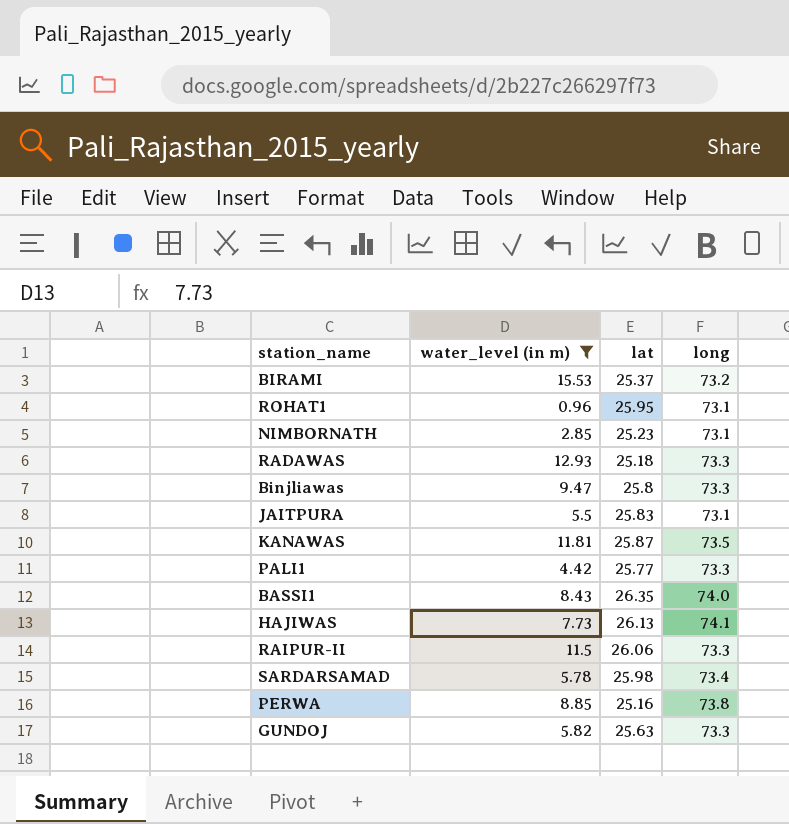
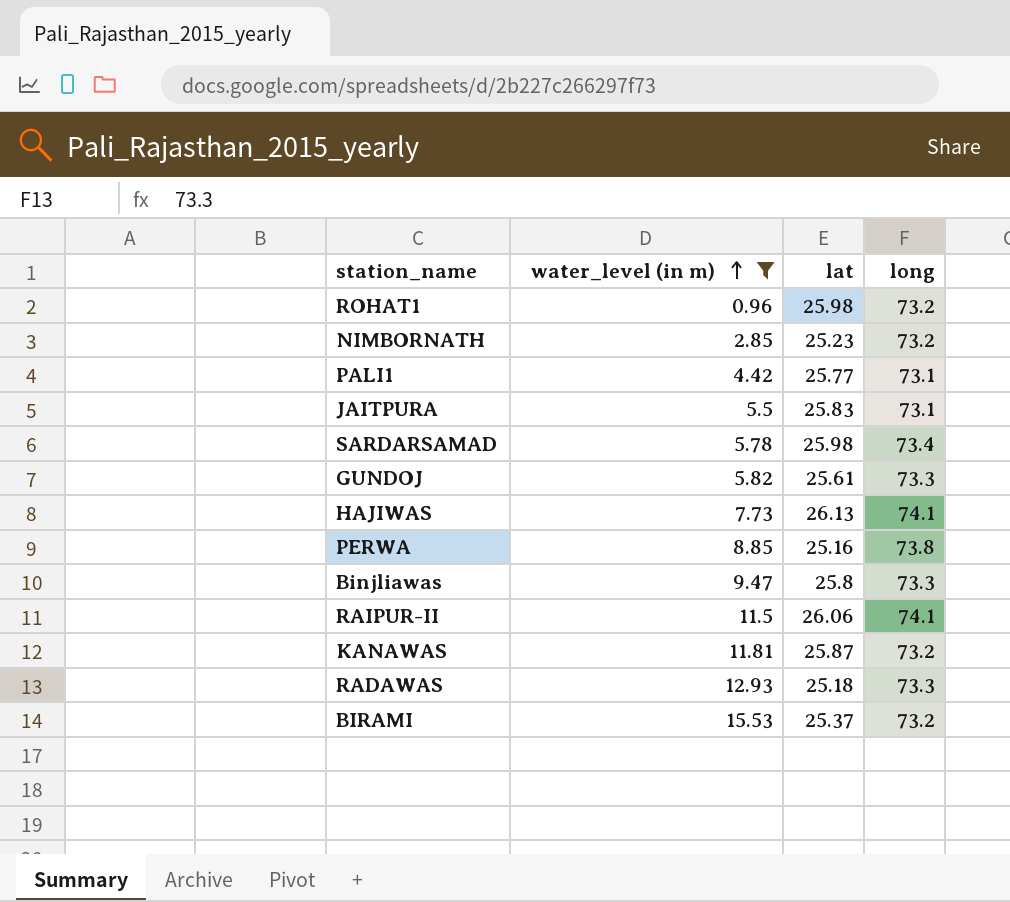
row order: none -> water_level (in m) ascending
row BASSI1: 8.43 | 26.35 | 74.0 -> none
ROHAT1 | lat: 25.95 -> 25.98
ROHAT1 | long: 73.1 -> 73.2
NIMBORNATH | long: 73.1 -> 73.2
PALI1 | long: 73.3 -> 73.1
GUNDOJ | lat: 25.63 -> 25.61
RAIPUR-II | long: 73.3 -> 74.1
KANAWAS | long: 73.5 -> 73.2

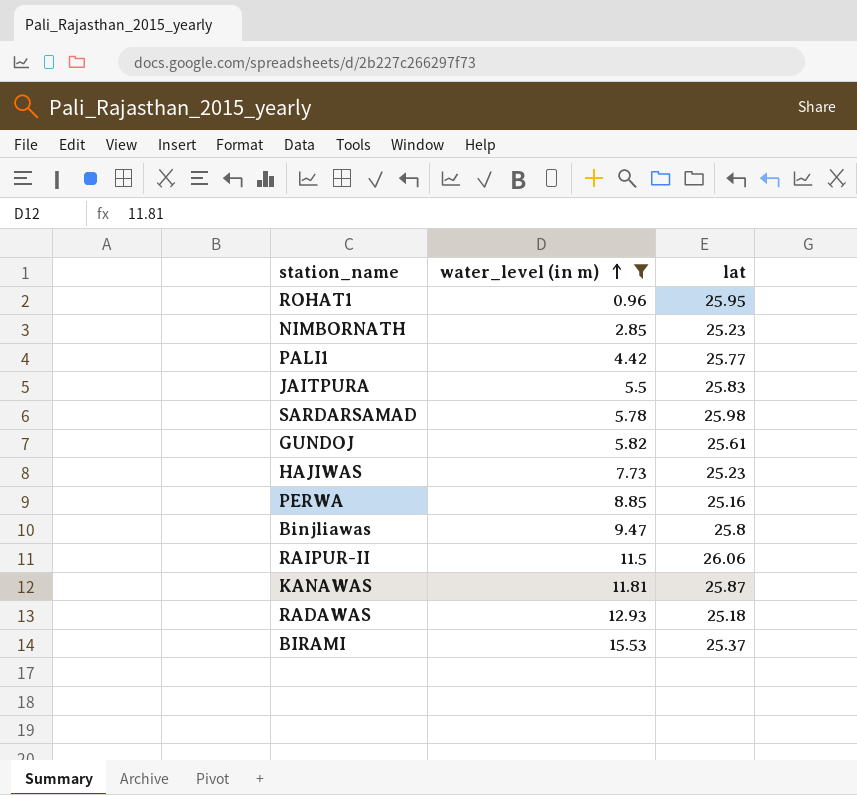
column long | position: 4 -> none
ROHAT1 | lat: 25.98 -> 25.95
HAJIWAS | lat: 26.13 -> 25.23

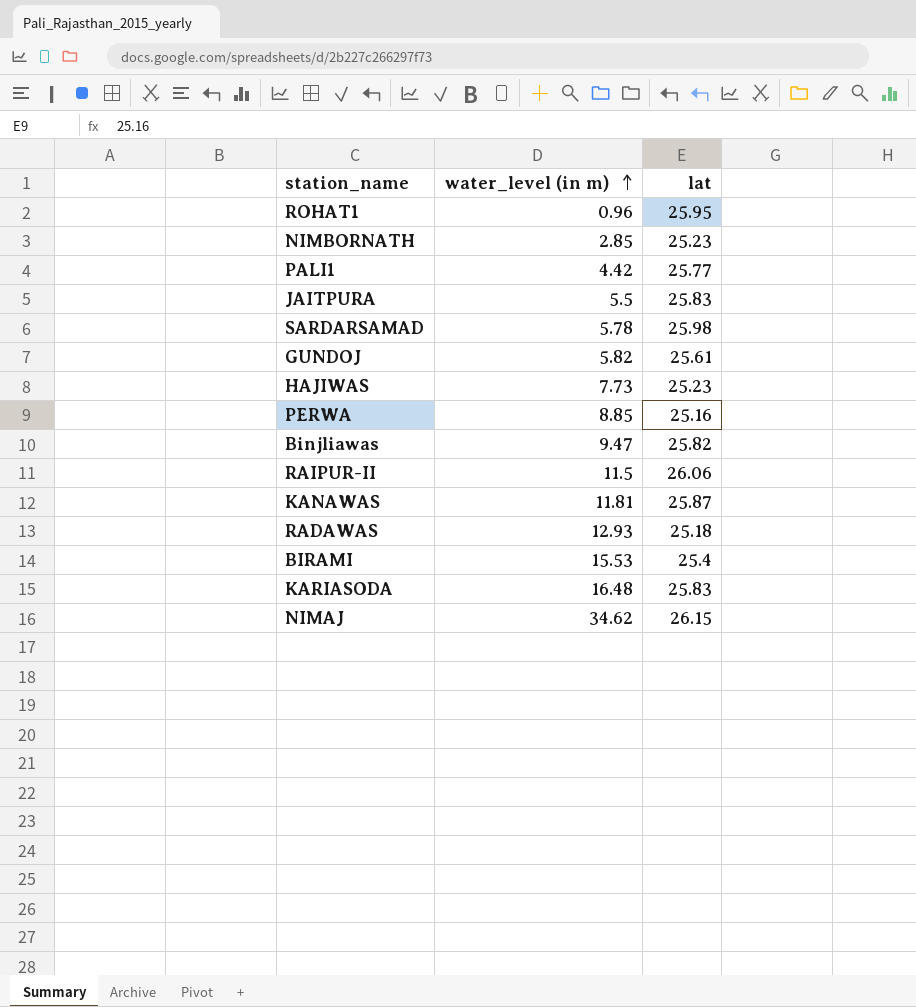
filter: water_level (in m) <= 15.53 -> none
Binjliawas | lat: 25.8 -> 25.82
BIRAMI | lat: 25.37 -> 25.4

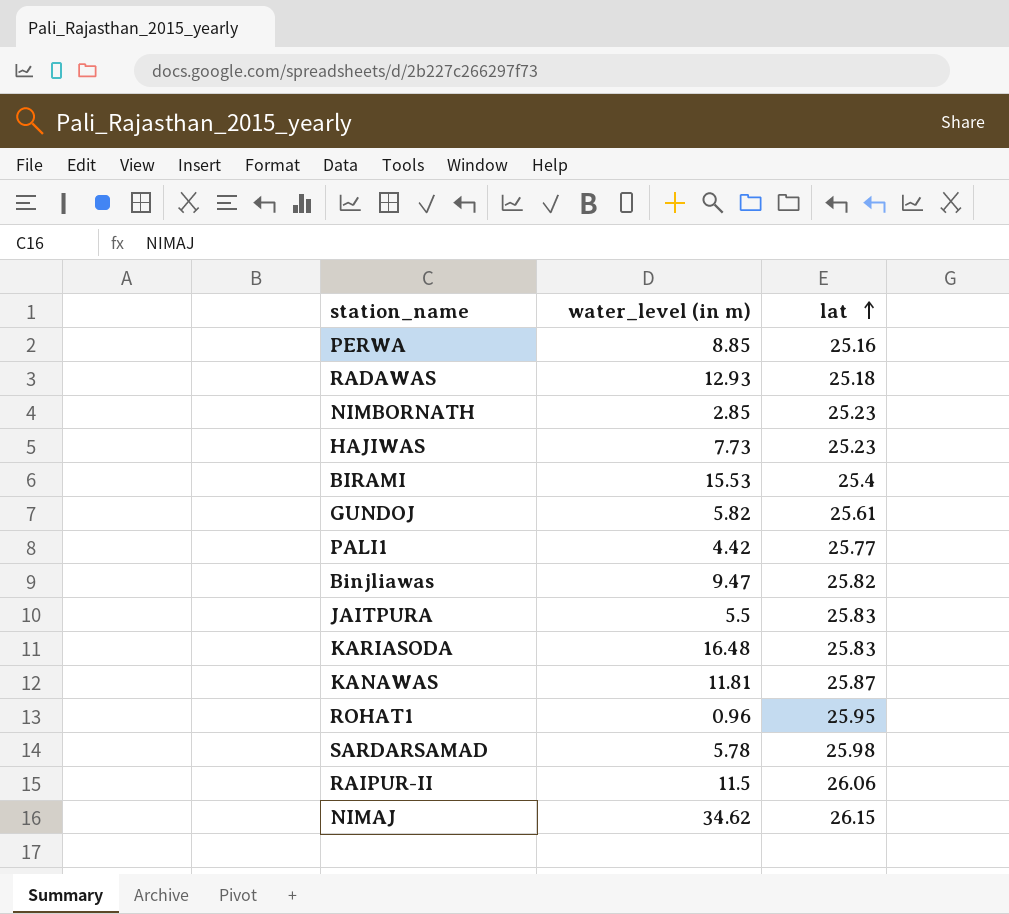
row order: water_level (in m) ascending -> lat ascending

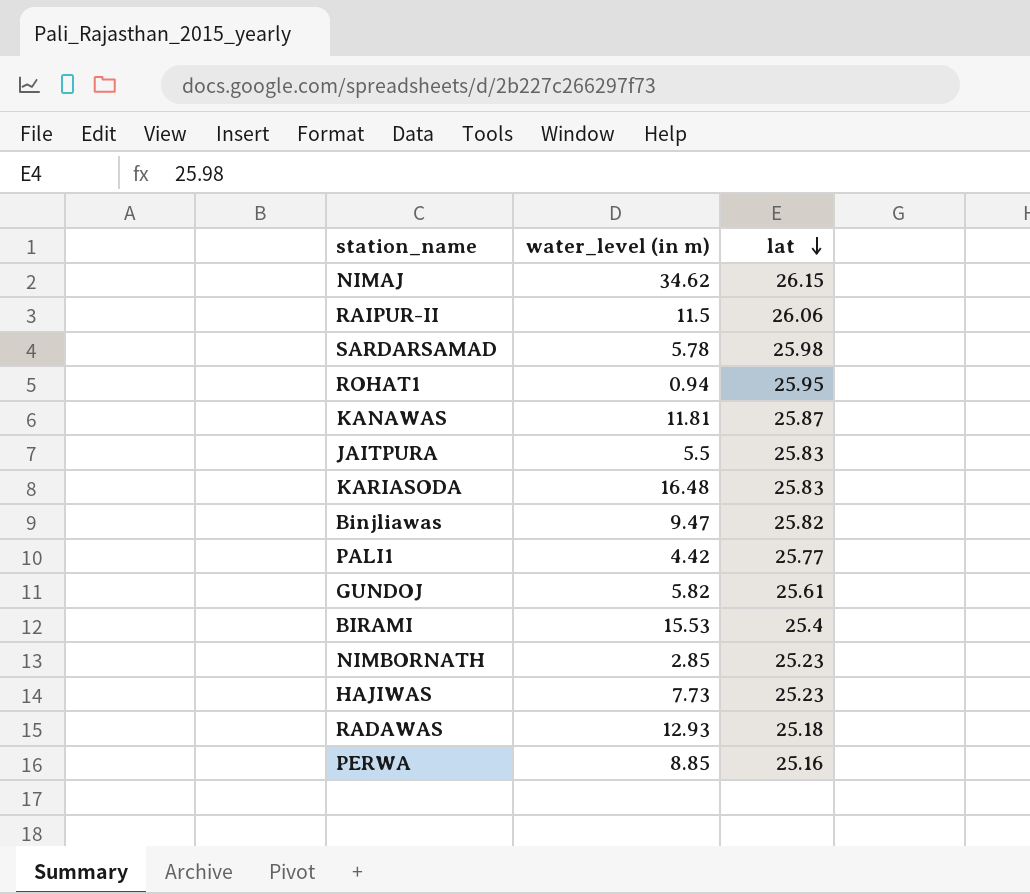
row order: lat ascending -> lat descending
ROHAT1 | water_level (in m): 0.96 -> 0.94

